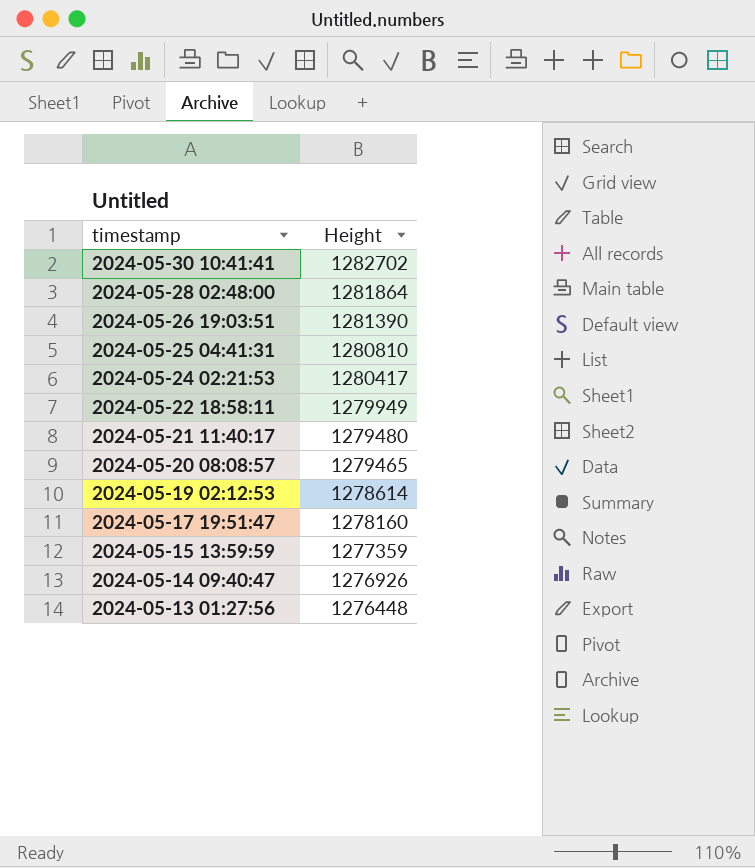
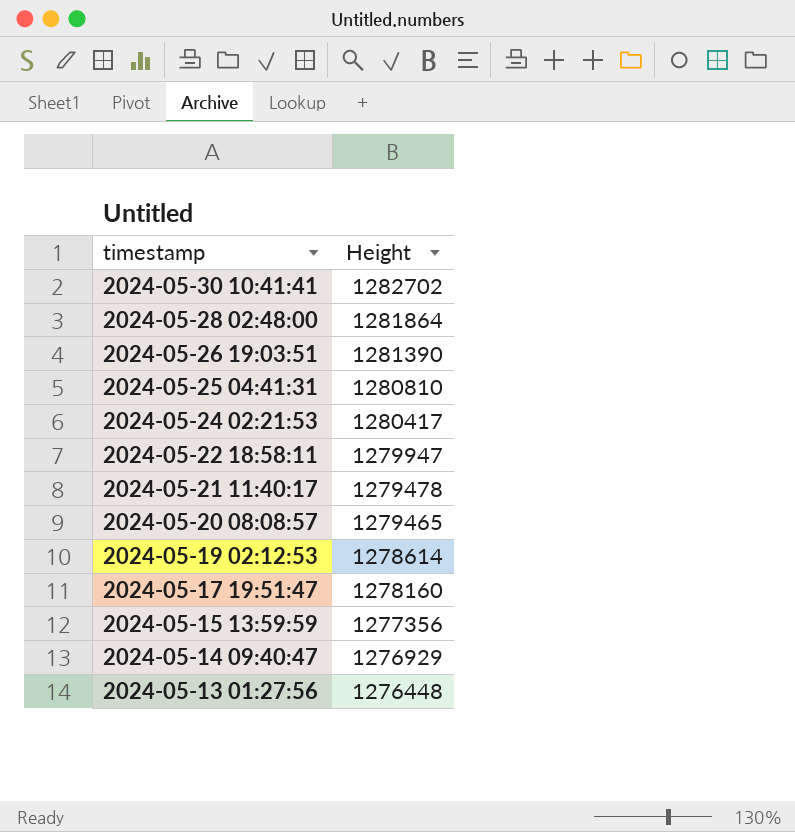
2024-05-22 18:58:11 | Height: 1279949 -> 1279947
2024-05-21 11:40:17 | Height: 1279480 -> 1279478
2024-05-15 13:59:59 | Height: 1277359 -> 1277356
2024-05-14 09:40:47 | Height: 1276926 -> 1276929

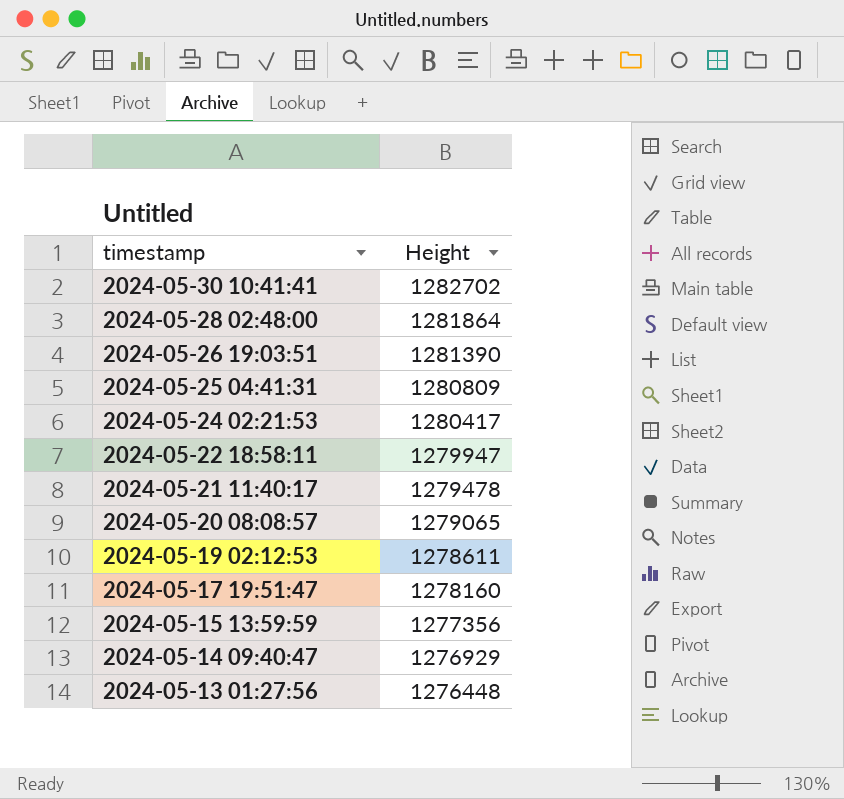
2024-05-25 04:41:31 | Height: 1280810 -> 1280809
2024-05-20 08:08:57 | Height: 1279465 -> 1279065
2024-05-19 02:12:53 | Height: 1278614 -> 1278611

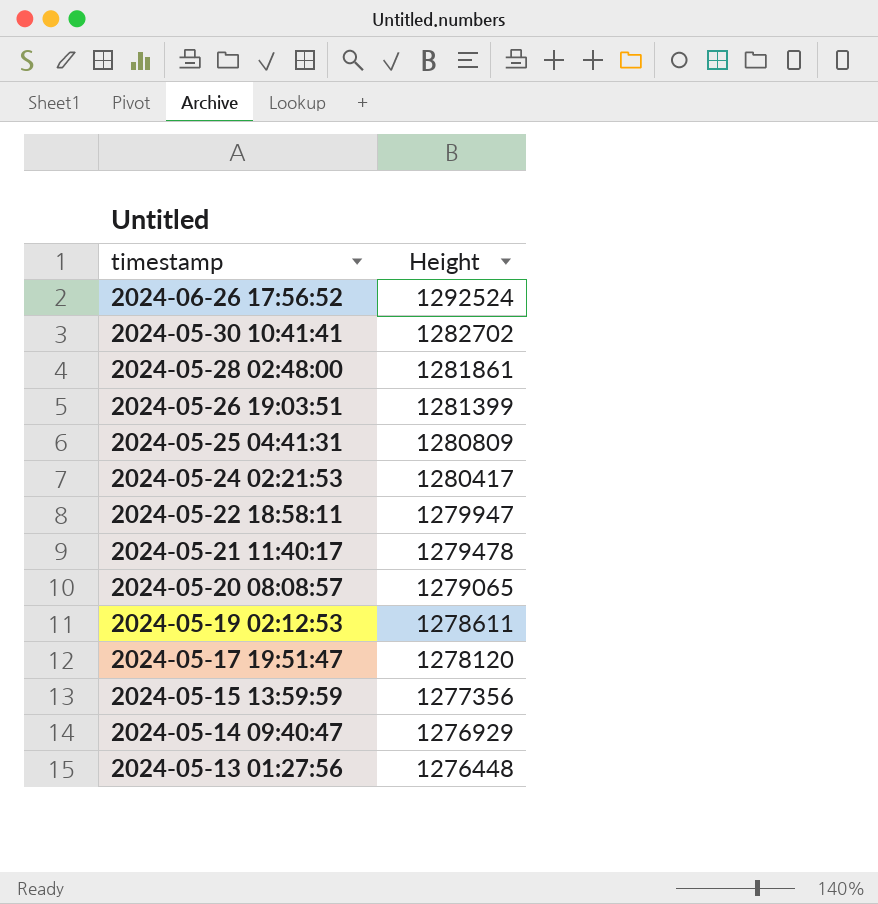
row 2024-06-26 17:56:52: none -> 1292524
2024-05-28 02:48:00 | Height: 1281864 -> 1281861
2024-05-26 19:03:51 | Height: 1281390 -> 1281399
2024-05-17 19:51:47 | Height: 1278160 -> 1278120

